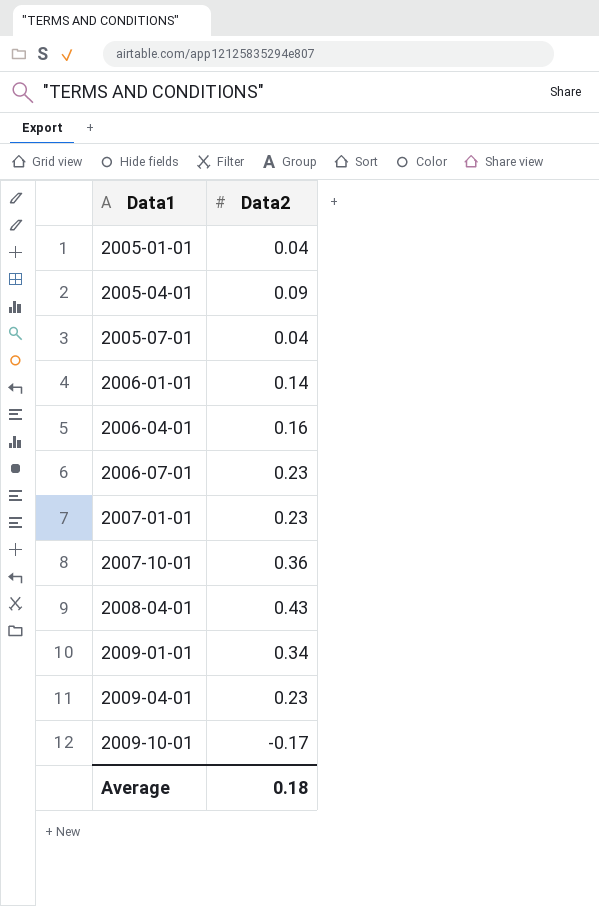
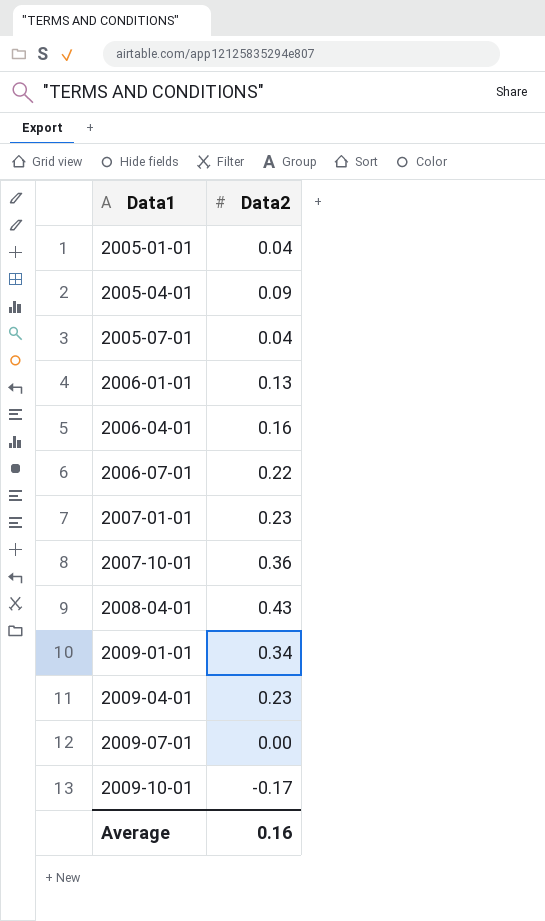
2006-01-01 | Data2: 0.14 -> 0.13
2006-07-01 | Data2: 0.23 -> 0.22
row 2009-07-01: none -> 0.00
Average | Data2: 0.18 -> 0.16

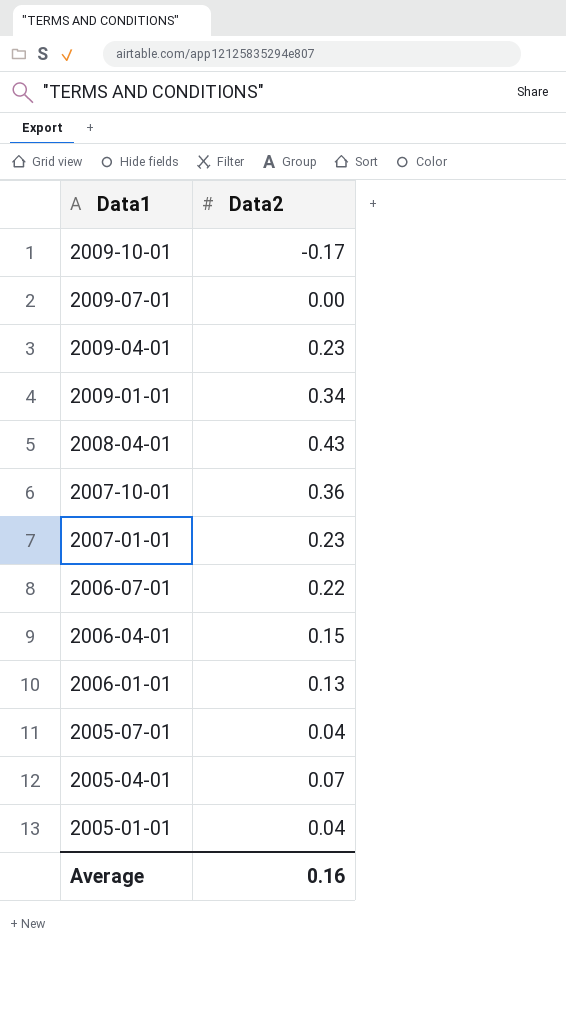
row order: Data1 ascending -> Data1 descending
2006-04-01 | Data2: 0.16 -> 0.15
2005-04-01 | Data2: 0.09 -> 0.07

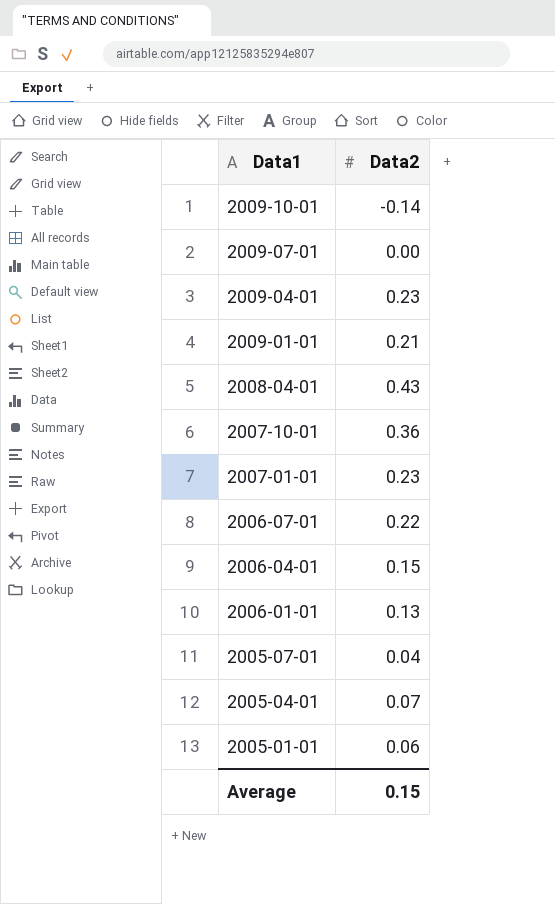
2009-10-01 | Data2: -0.17 -> -0.14
2009-01-01 | Data2: 0.34 -> 0.21
2005-01-01 | Data2: 0.04 -> 0.06
Average | Data2: 0.16 -> 0.15

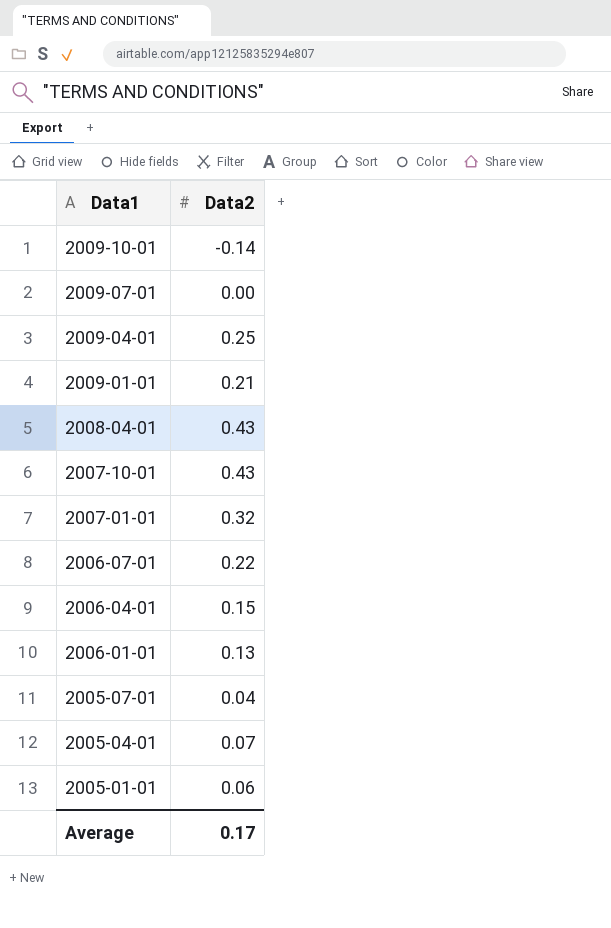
2009-04-01 | Data2: 0.23 -> 0.25
2007-10-01 | Data2: 0.36 -> 0.43
2007-01-01 | Data2: 0.23 -> 0.32
Average | Data2: 0.15 -> 0.17

